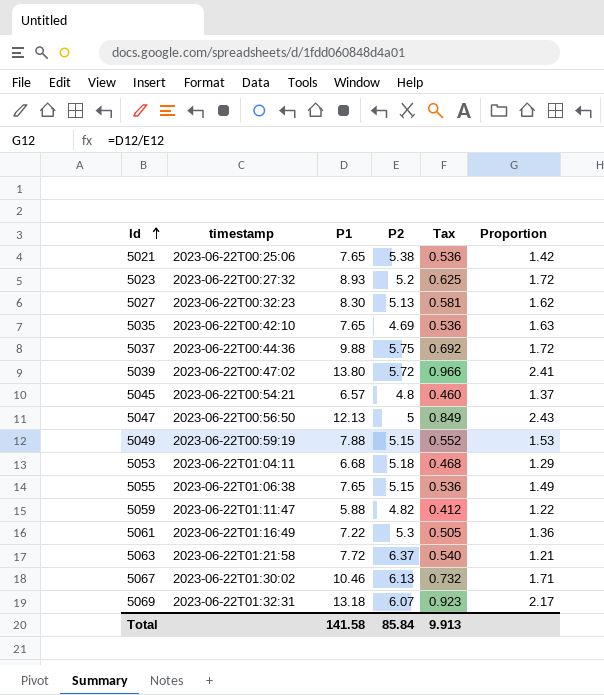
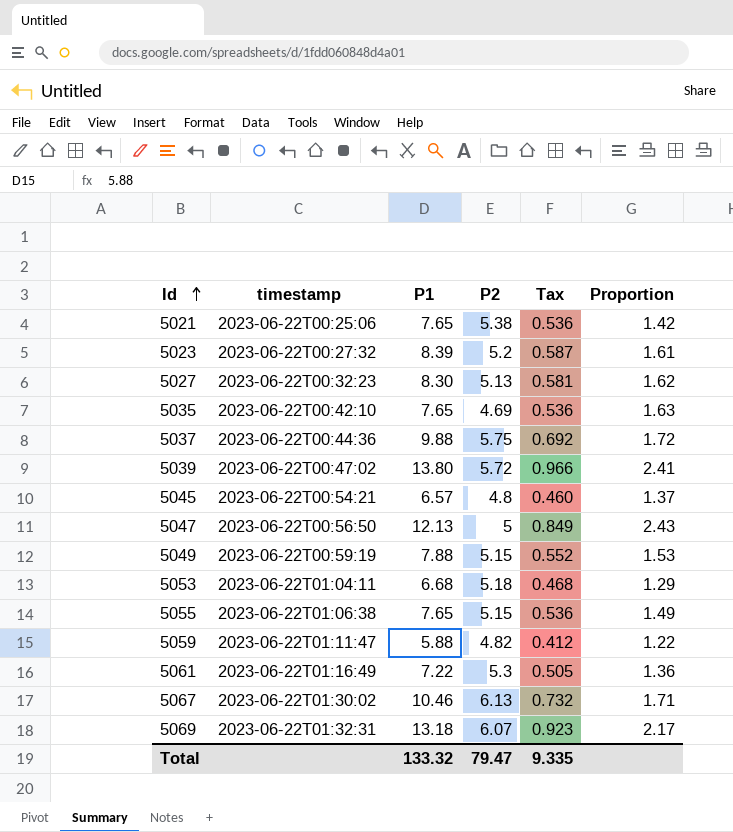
row 5063: 2023-06-22T01:21:58 | 7.72 | 6.37 | 0.540 | 1.21 -> none
5023 | P1: 8.93 -> 8.39
5023 | Tax: 0.625 -> 0.587
5023 | Proportion: 1.72 -> 1.61
Total | P1: 141.58 -> 133.32
Total | P2: 85.84 -> 79.47
Total | Tax: 9.913 -> 9.335

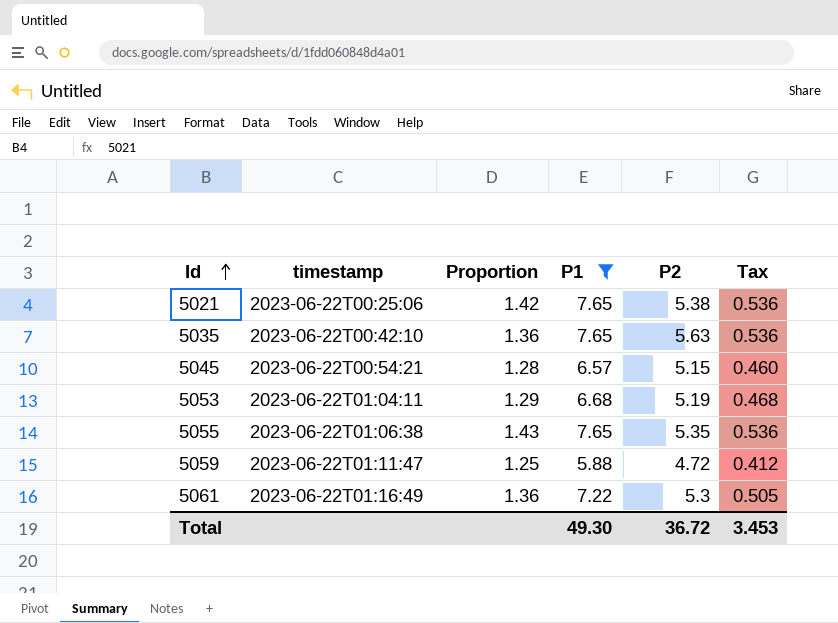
filter: none -> P1 <= 7.65
column Proportion | position: 6 -> 3
5035 | Proportion: 1.63 -> 1.36
5035 | P2: 4.69 -> 5.63
5045 | Proportion: 1.37 -> 1.28
5045 | P2: 4.8 -> 5.15
5053 | P2: 5.18 -> 5.19
5055 | Proportion: 1.49 -> 1.43
5055 | P2: 5.15 -> 5.35
5059 | Proportion: 1.22 -> 1.25
5059 | P2: 4.82 -> 4.72
Total | P1: 133.32 -> 49.30
Total | P2: 79.47 -> 36.72
Total | Tax: 9.335 -> 3.453

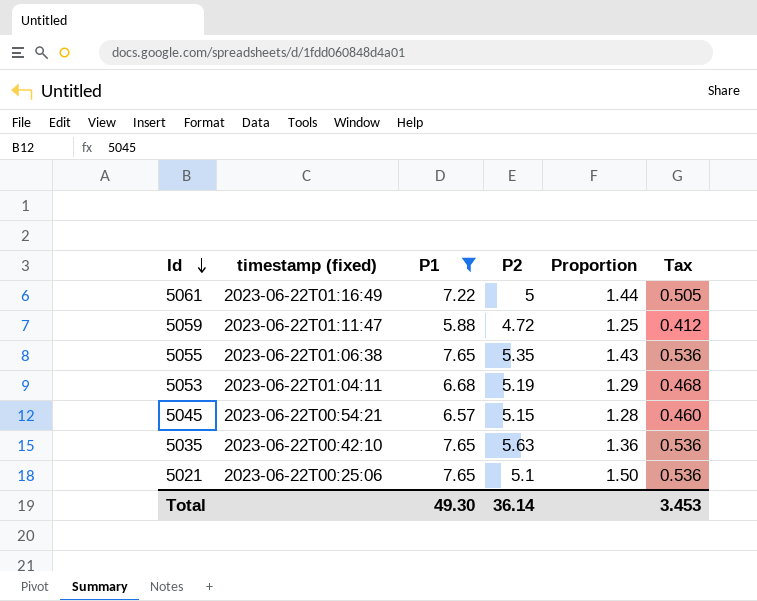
row order: Id ascending -> Id descending
column name: timestamp -> timestamp (fixed)
column Proportion | position: 3 -> 5
5061 | P2: 5.3 -> 5
5061 | Proportion: 1.36 -> 1.44
5021 | P2: 5.38 -> 5.1
5021 | Proportion: 1.42 -> 1.50
Total | P2: 36.72 -> 36.14

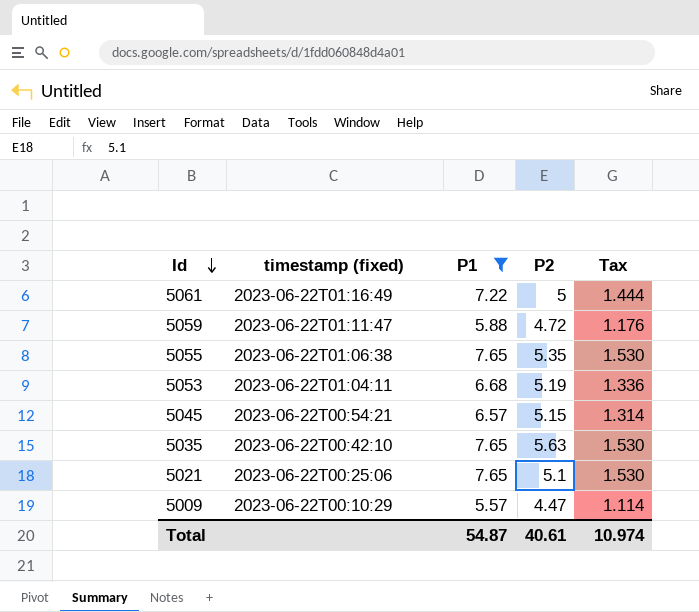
column Proportion | formula: [P1] / [P2] -> none
column Tax | formula: [P1] * 0.07 -> [P1] * 0.2
row 5009: none -> 2023-06-22T00:10:29 | 5.57 | 4.47 | 1.114
Total | P1: 49.30 -> 54.87
Total | P2: 36.14 -> 40.61
Total | Tax: 3.453 -> 10.974

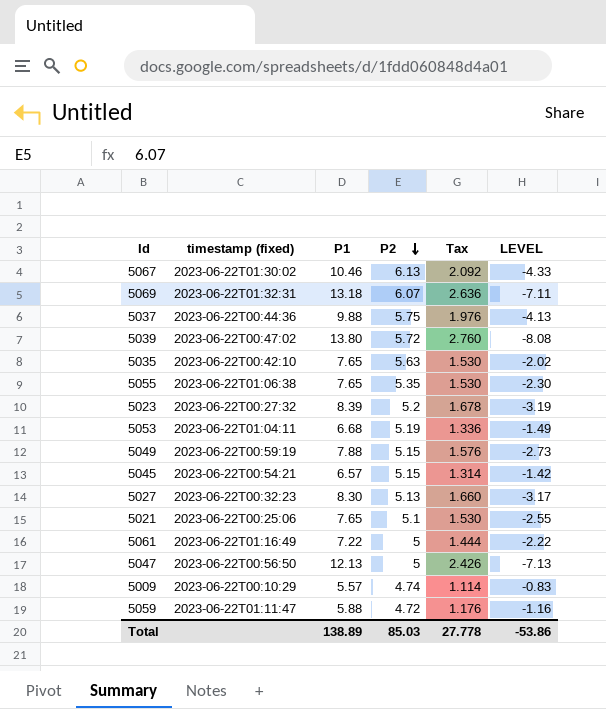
filter: P1 <= 7.65 -> none
row order: Id descending -> P2 descending
column LEVEL | formula: none -> [P2] - [P1]
5009 | P2: 4.47 -> 4.74
Total | P1: 54.87 -> 138.89
Total | P2: 40.61 -> 85.03
Total | Tax: 10.974 -> 27.778

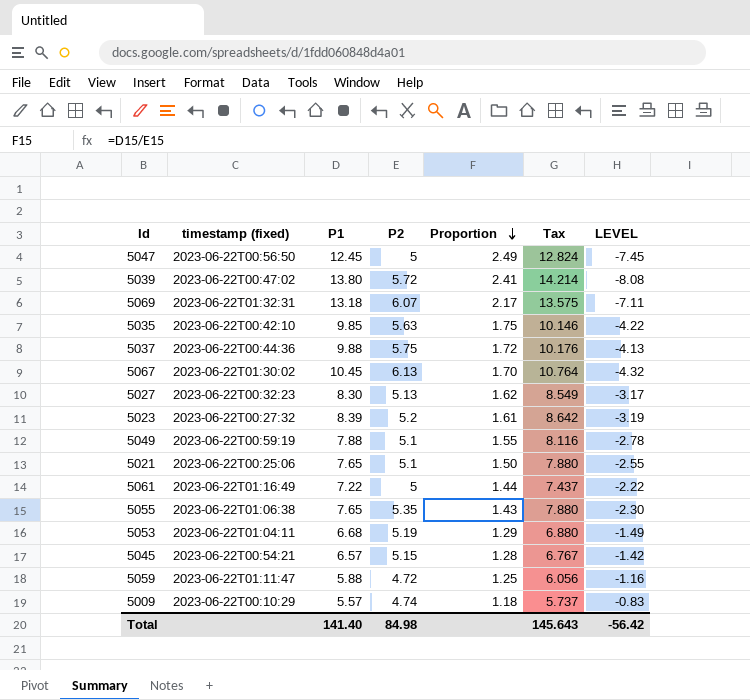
row order: P2 descending -> Proportion descending
column Proportion | formula: none -> [P1] / [P2]
column Tax | formula: [P1] * 0.2 -> [P1] * 1.03
5047 | P1: 12.13 -> 12.45
5047 | LEVEL: -7.13 -> -7.45
5035 | P1: 7.65 -> 9.85
5035 | LEVEL: -2.02 -> -4.22
5067 | P1: 10.46 -> 10.45
5067 | LEVEL: -4.33 -> -4.32
5049 | P2: 5.15 -> 5.1
5049 | LEVEL: -2.73 -> -2.78
Total | P1: 138.89 -> 141.40
Total | P2: 85.03 -> 84.98
Total | Tax: 27.778 -> 145.643
Total | LEVEL: -53.86 -> -56.42

